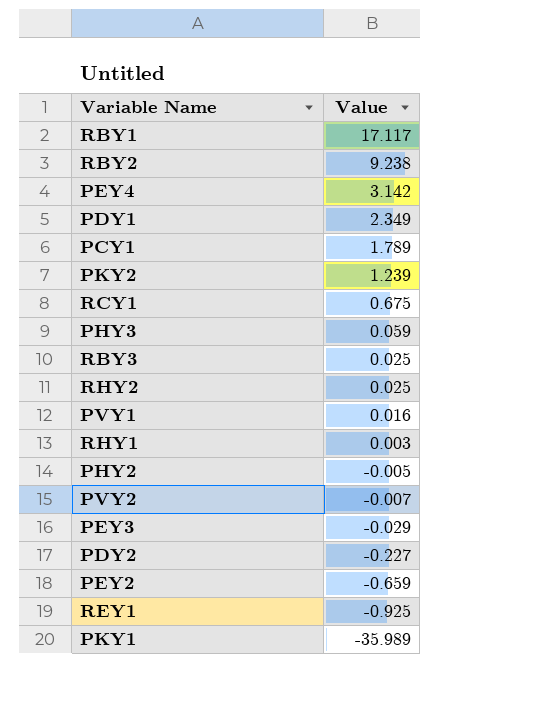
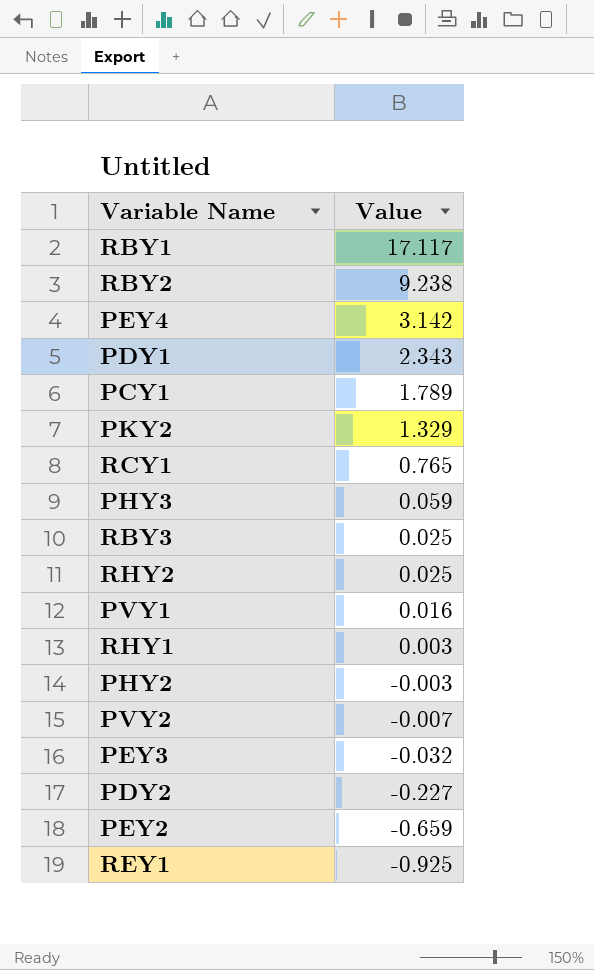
row PKY1: -35.989 -> none
PDY1 | Value: 2.349 -> 2.343
PKY2 | Value: 1.239 -> 1.329
RCY1 | Value: 0.675 -> 0.765
PHY2 | Value: -0.005 -> -0.003
PEY3 | Value: -0.029 -> -0.032

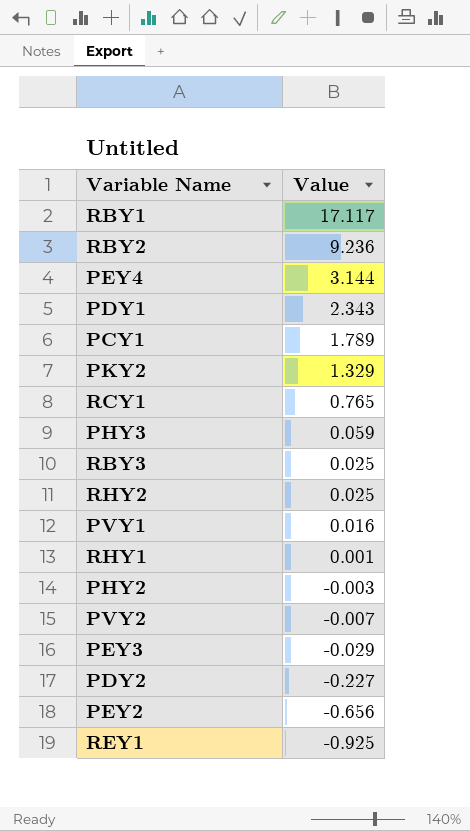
RBY2 | Value: 9.238 -> 9.236
PEY4 | Value: 3.142 -> 3.144
RHY1 | Value: 0.003 -> 0.001
PEY3 | Value: -0.032 -> -0.029
PEY2 | Value: -0.659 -> -0.656

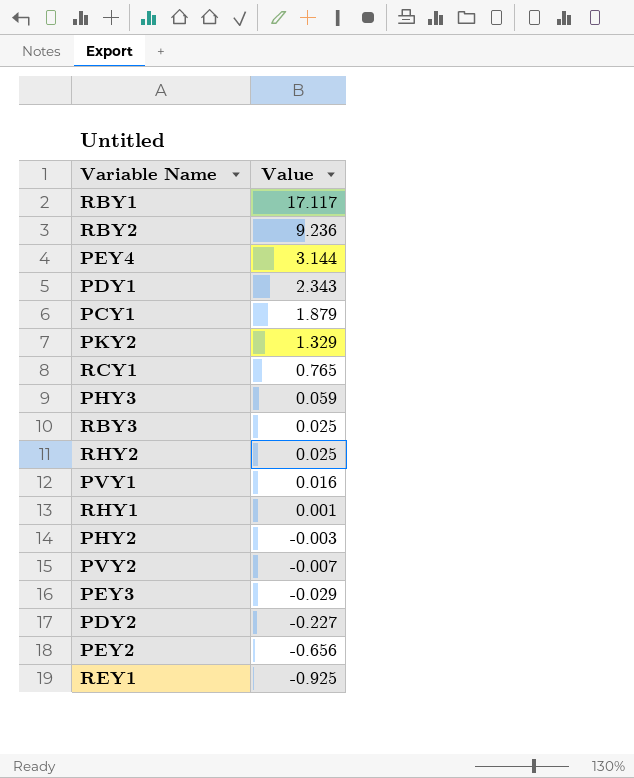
PCY1 | Value: 1.789 -> 1.879

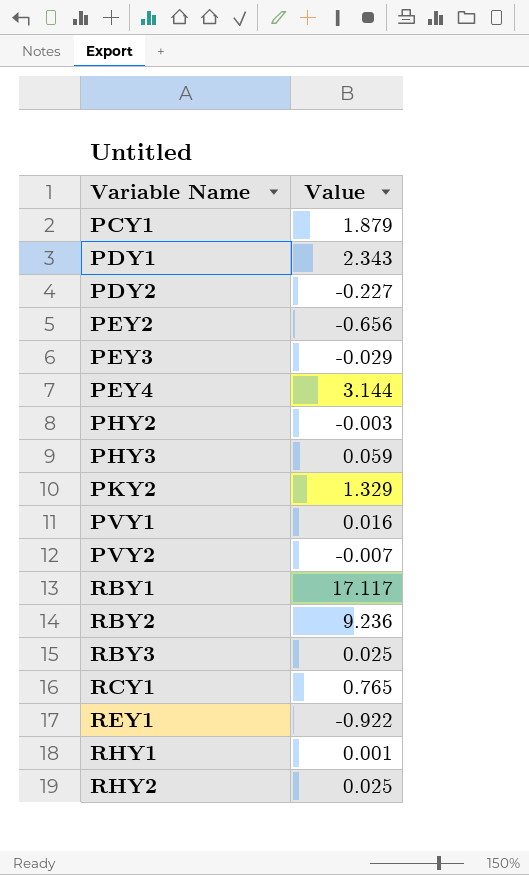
row order: Value descending -> Variable Name ascending
REY1 | Value: -0.925 -> -0.922

